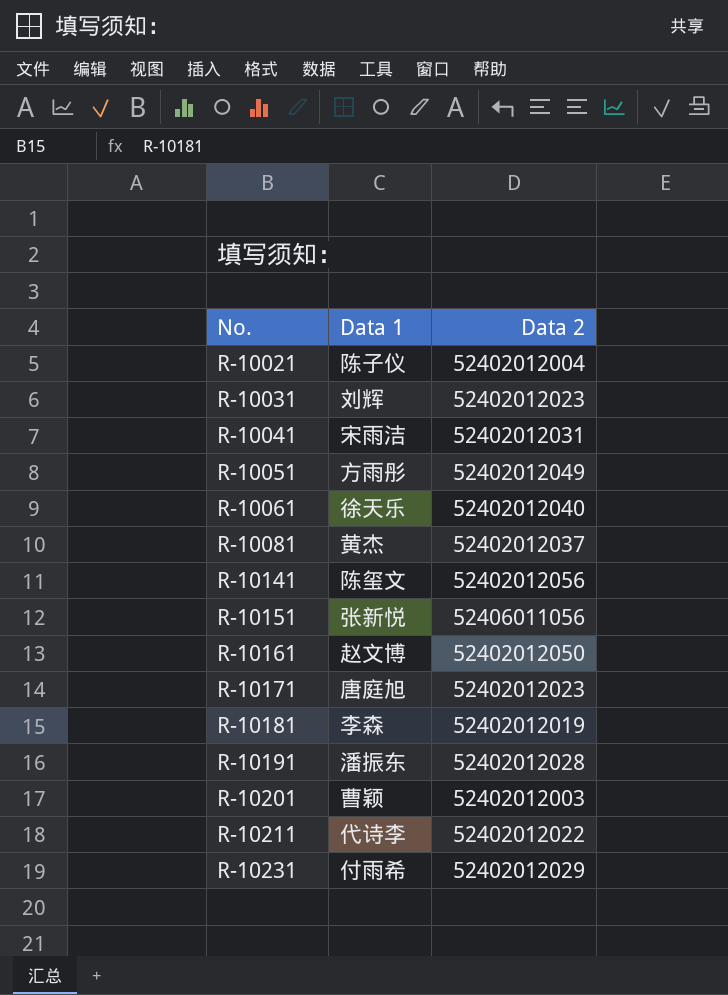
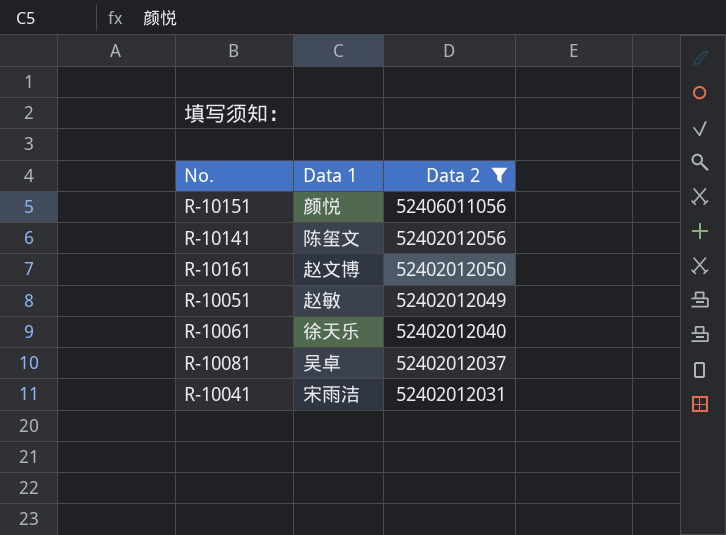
filter: none -> Data 2 >= 52402012031
row order: No. ascending -> Data 2 descending
R-10151 | Data 1: 张新悦 -> 颜悦
R-10051 | Data 1: 方雨彤 -> 赵敏
R-10081 | Data 1: 黄杰 -> 吴卓

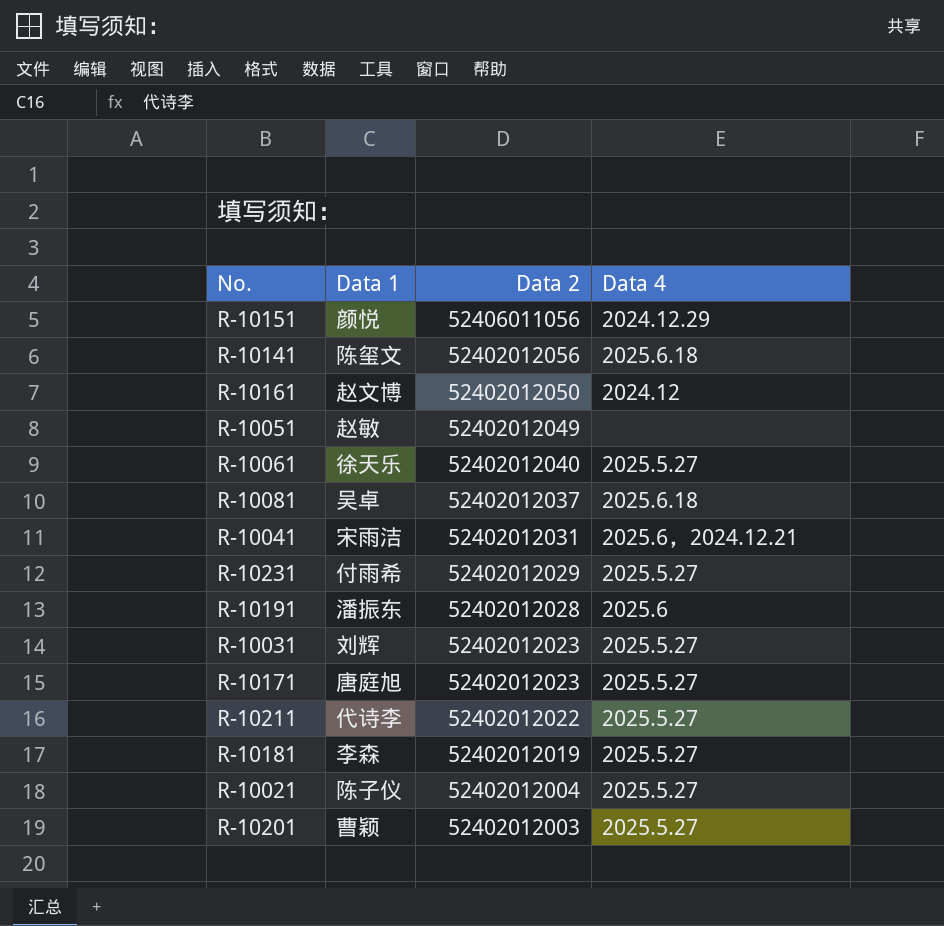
filter: Data 2 >= 52402012031 -> none
column Data 4 | position: none -> 4

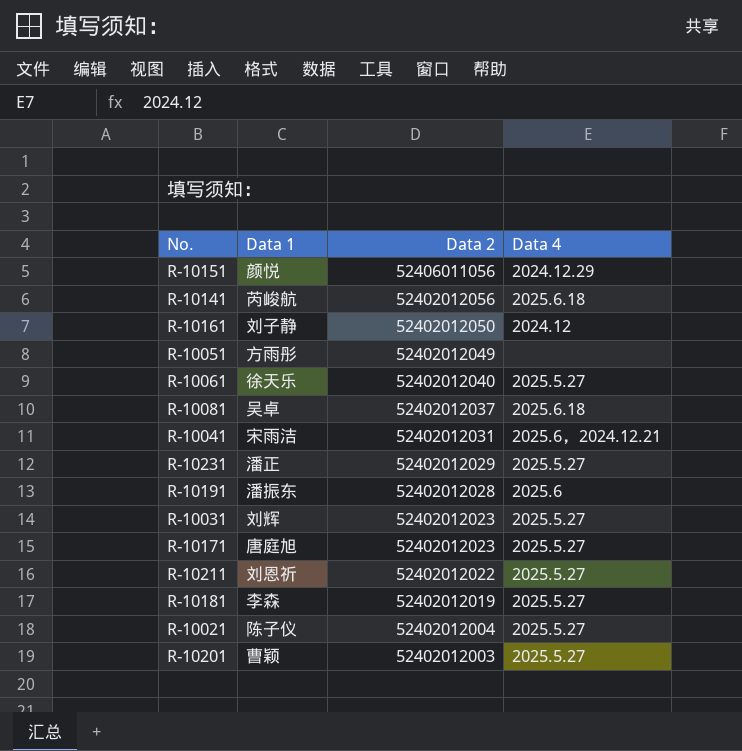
R-10141 | Data 1: 陈玺文 -> 芮峻航
R-10161 | Data 1: 赵文博 -> 刘子静
R-10051 | Data 1: 赵敏 -> 方雨彤
R-10231 | Data 1: 付雨希 -> 潘正
R-10211 | Data 1: 代诗李 -> 刘恩祈

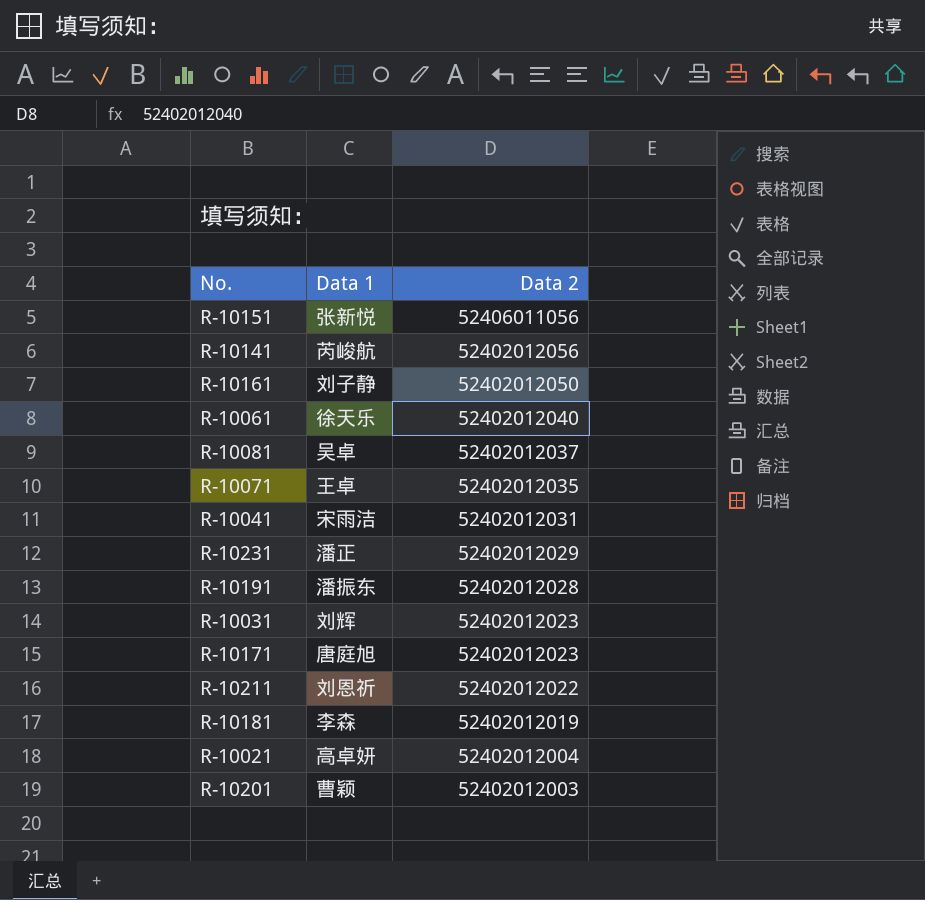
column Data 4 | position: 4 -> none
row R-10051: 方雨彤 | 52402012049 | none -> none
R-10151 | Data 1: 颜悦 -> 张新悦
row R-10071: none -> 王卓 | 52402012035
R-10021 | Data 1: 陈子仪 -> 高卓妍

